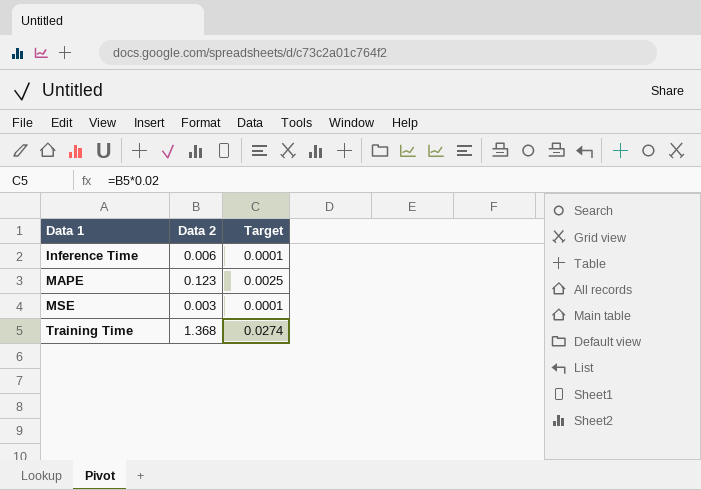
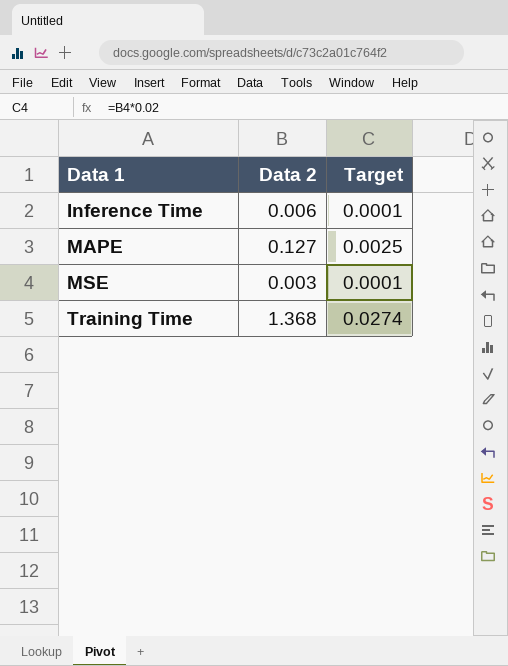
MAPE | Data 2: 0.123 -> 0.127

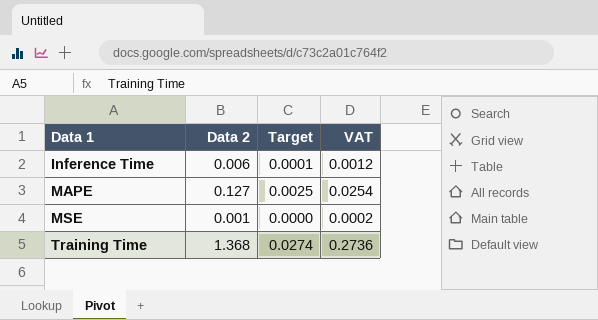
column VAT | formula: none -> [Data 2] * 0.2
MSE | Data 2: 0.003 -> 0.001
MSE | Target: 0.0001 -> 0.0000

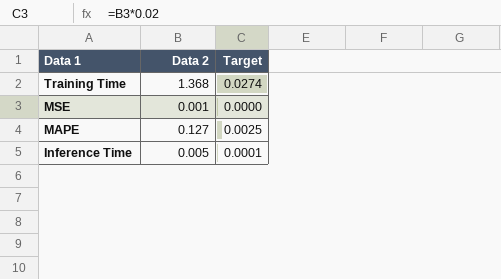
row order: Data 1 ascending -> Data 1 descending
column VAT | formula: [Data 2] * 0.2 -> none
Inference Time | Data 2: 0.006 -> 0.005

